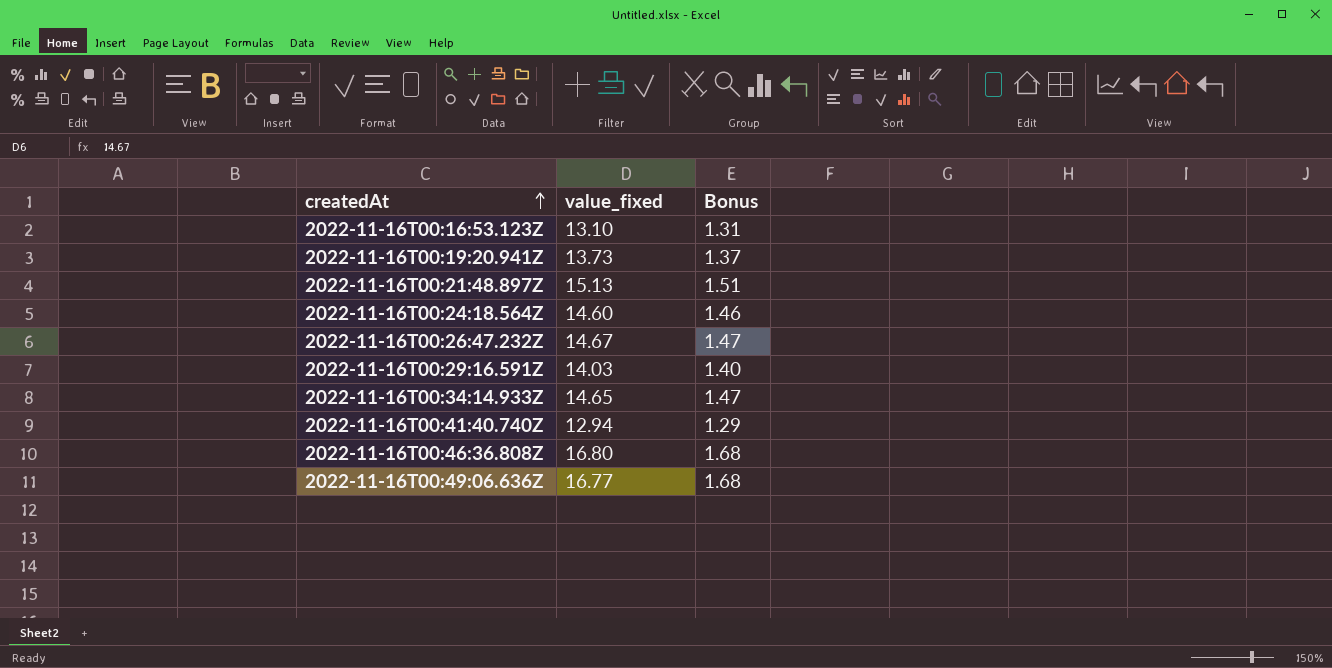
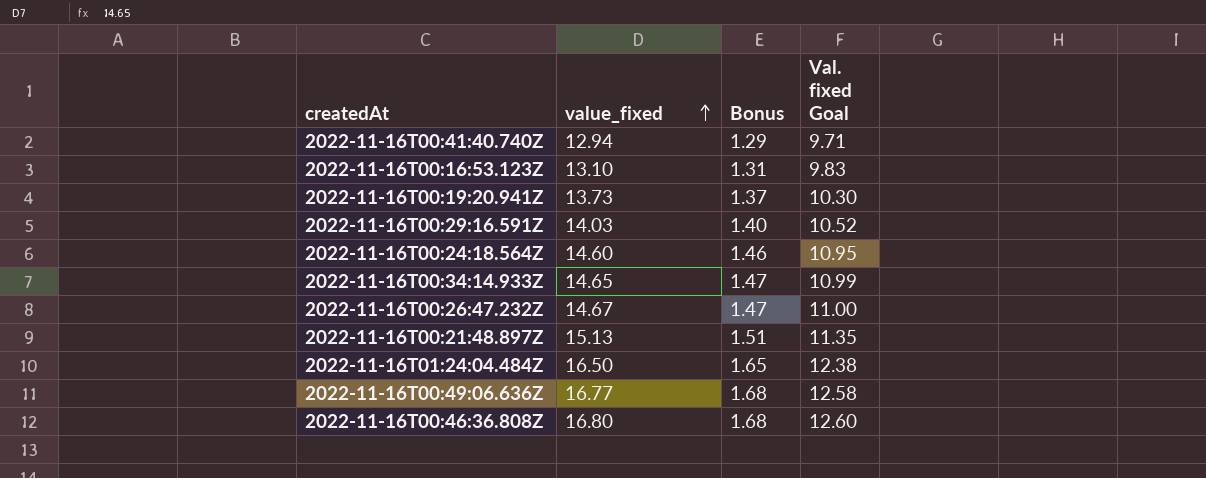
row order: createdAt ascending -> value_fixed ascending
column Val. fixed Goal | formula: none -> [value_fixed] * 0.75
row 2022-11-16T01:24:04.484Z: none -> 16.50 | 1.65 | 12.38

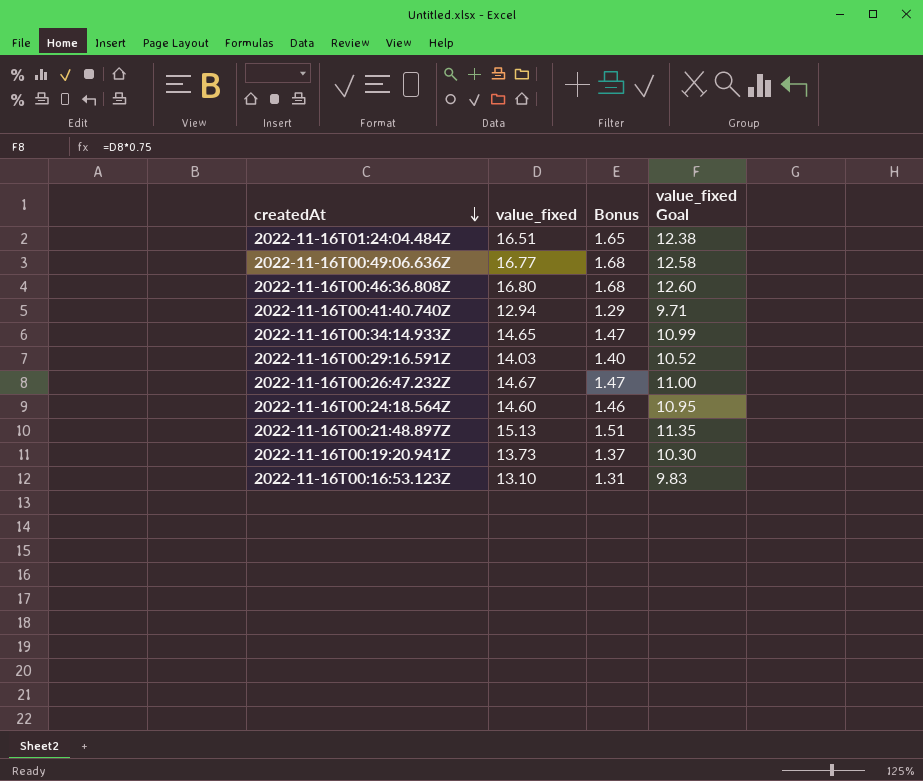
row order: value_fixed ascending -> createdAt descending
column name: Val. fixed Goal -> value_fixed Goal
2022-11-16T01:24:04.484Z | value_fixed: 16.50 -> 16.51

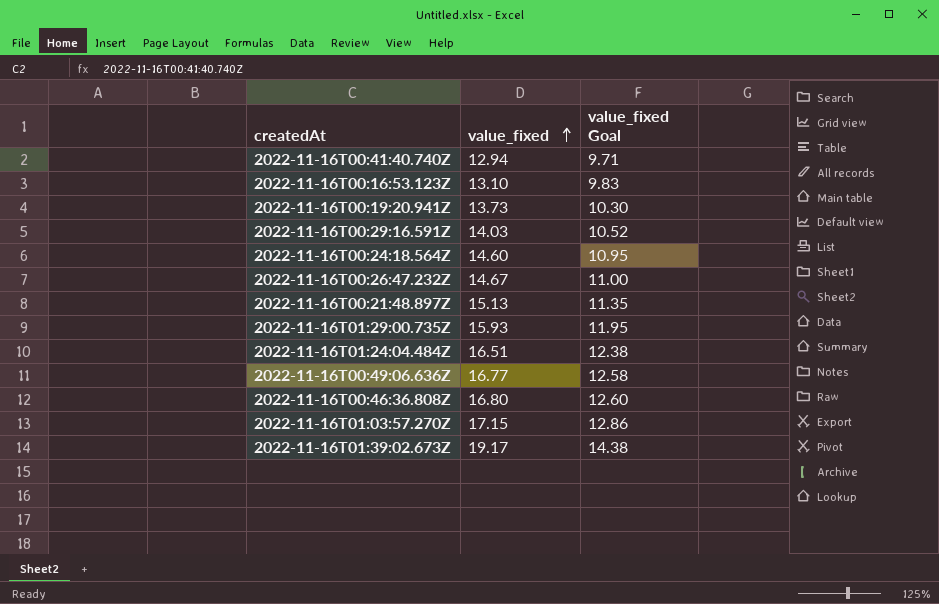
row order: createdAt descending -> value_fixed ascending
column Bonus | formula: [value_fixed] * 0.1 -> none
row 2022-11-16T00:34:14.933Z: 14.65 | 1.47 | 10.99 -> none
row 2022-11-16T01:29:00.735Z: none -> 15.93 | 11.95
row 2022-11-16T01:03:57.270Z: none -> 17.15 | 12.86
row 2022-11-16T01:39:02.673Z: none -> 19.17 | 14.38

